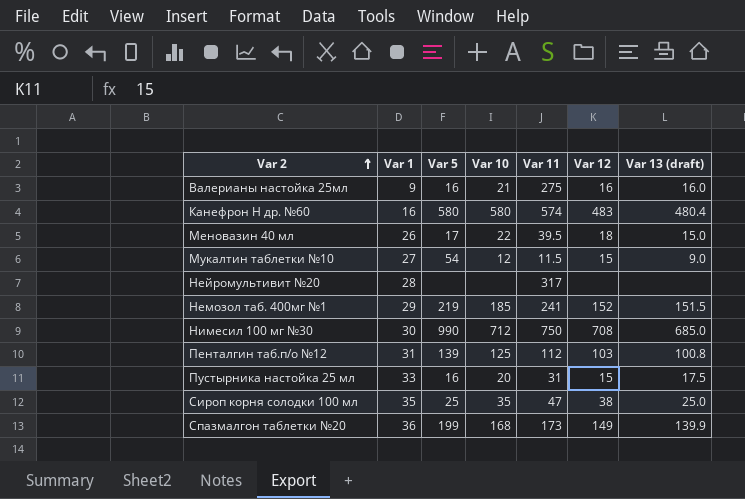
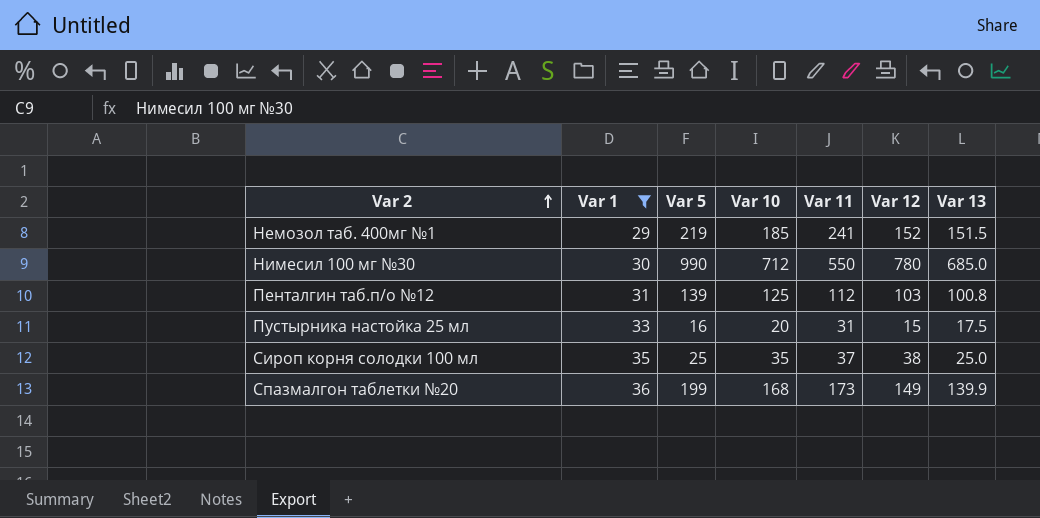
filter: none -> Var 1 >= 29
column name: Var 13 (draft) -> Var 13
Нимесил 100 мг №30 | Var 11: 750 -> 550
Нимесил 100 мг №30 | Var 12: 708 -> 780
Сироп корня солодки 100 мл | Var 11: 47 -> 37

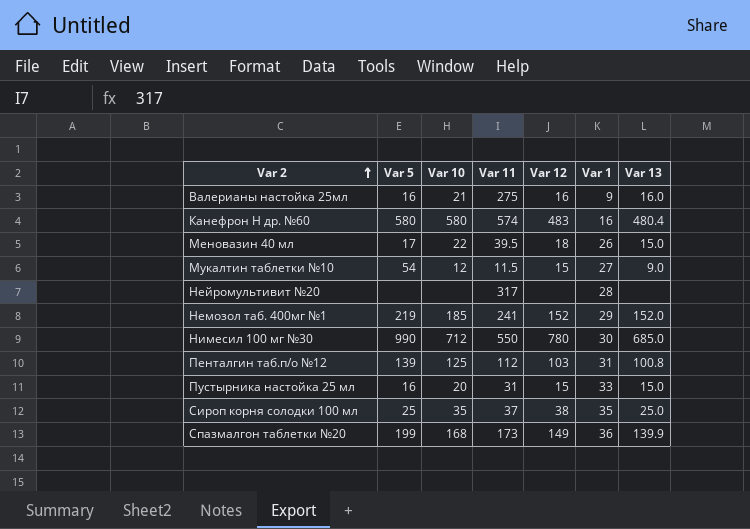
filter: Var 1 >= 29 -> none
column Var 1 | position: 2 -> 6
Немозол таб. 400мг №1 | Var 13: 151.5 -> 152.0
Пустырника настойка 25 мл | Var 13: 17.5 -> 15.0

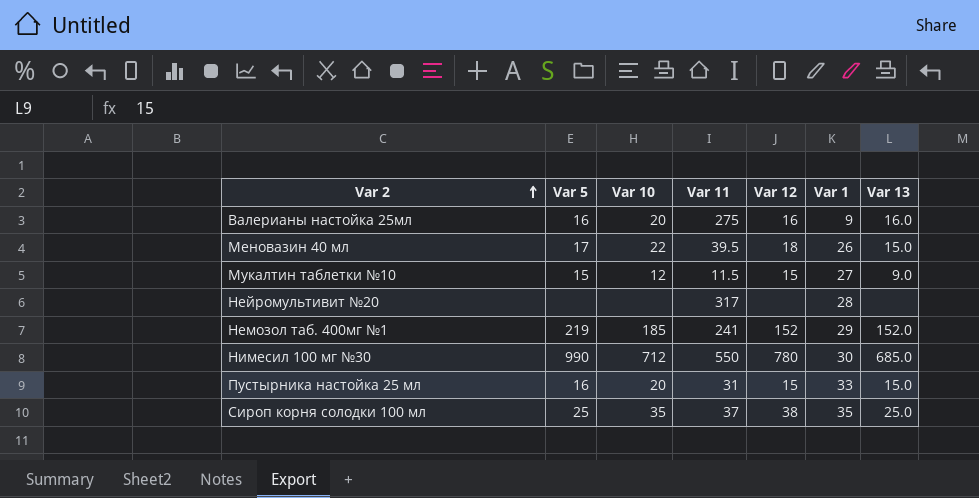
row Канефрон Н др. №60: 580 | 580 | 574 | 483 | 16 | 480.4 -> none
row Пенталгин таб.п/о №12: 139 | 125 | 112 | 103 | 31 | 100.8 -> none
row Спазмалгон таблетки №20: 199 | 168 | 173 | 149 | 36 | 139.9 -> none
Валерианы настойка 25мл | Var 10: 21 -> 20
Мукалтин таблетки №10 | Var 5: 54 -> 15

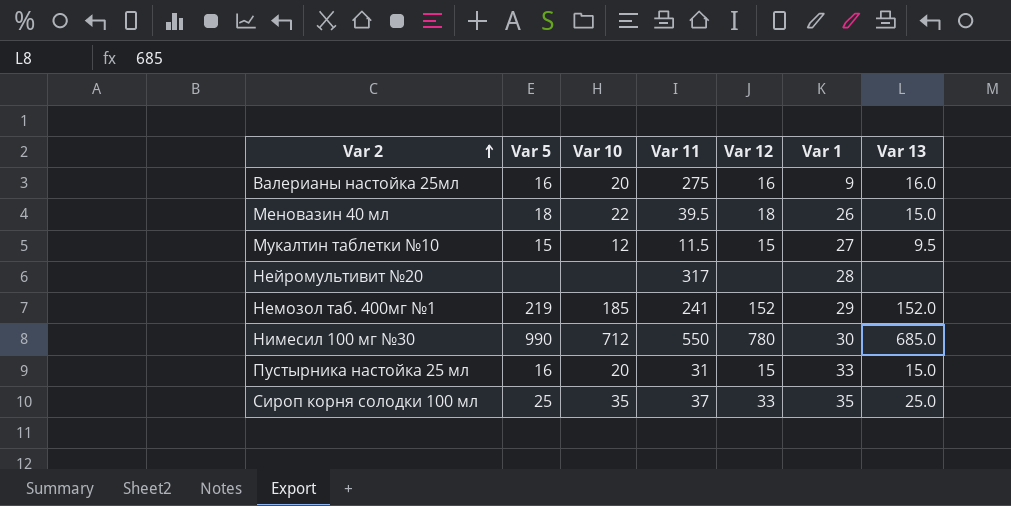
Меновазин 40 мл | Var 5: 17 -> 18
Мукалтин таблетки №10 | Var 13: 9.0 -> 9.5
Сироп корня солодки 100 мл | Var 12: 38 -> 33

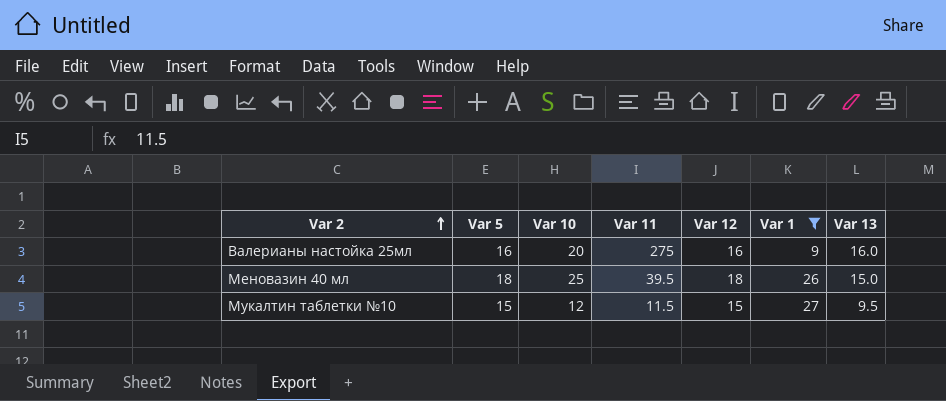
filter: none -> Var 1 <= 27
Меновазин 40 мл | Var 10: 22 -> 25

